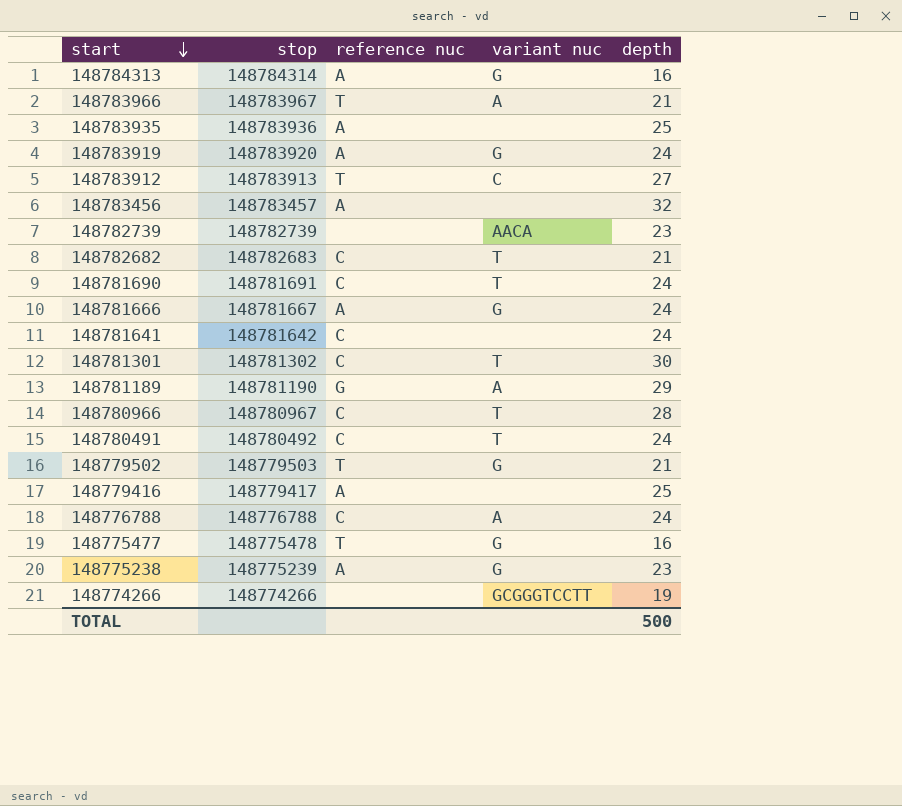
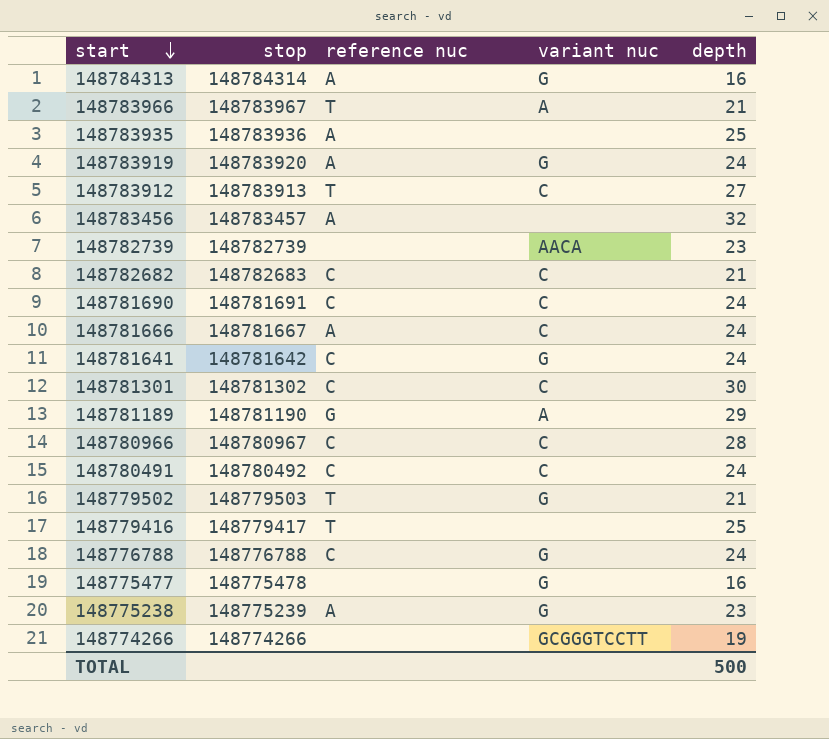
148782682 | variant nuc: T -> C
148781690 | variant nuc: T -> C
148781666 | variant nuc: G -> C
148781641 | variant nuc: none -> G
148781301 | variant nuc: T -> C
148780966 | variant nuc: T -> C
148780491 | variant nuc: T -> C
148779416 | reference nuc: A -> T
148776788 | variant nuc: A -> G
148775477 | reference nuc: T -> none

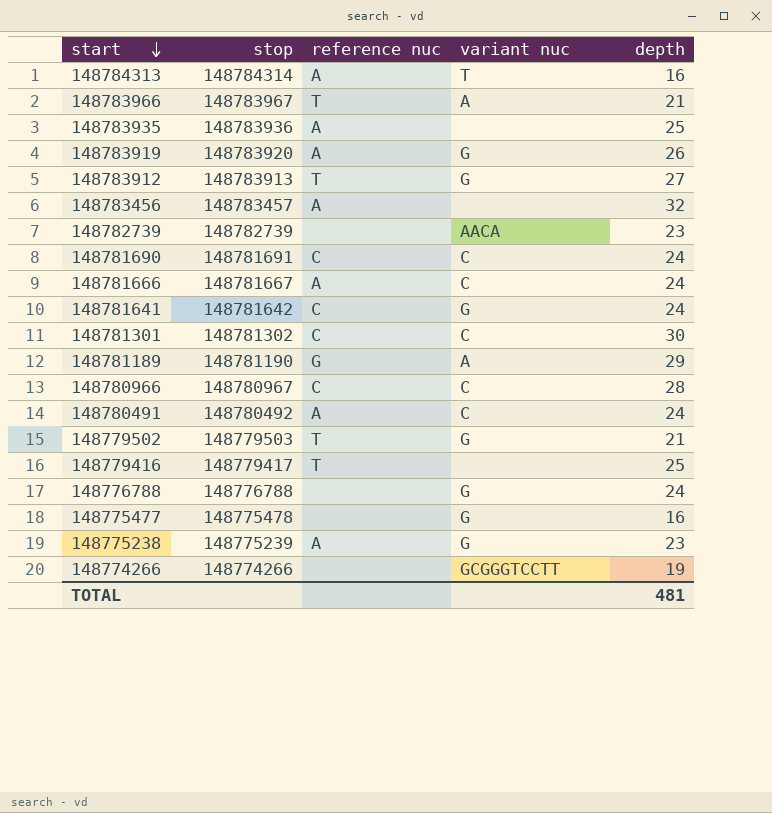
row 148782682: 148782683 | C | C | 21 -> none
148784313 | variant nuc: G -> T
148783919 | depth: 24 -> 26
148783912 | variant nuc: C -> G
148780491 | reference nuc: C -> A
148776788 | reference nuc: C -> none
TOTAL | depth: 500 -> 481

